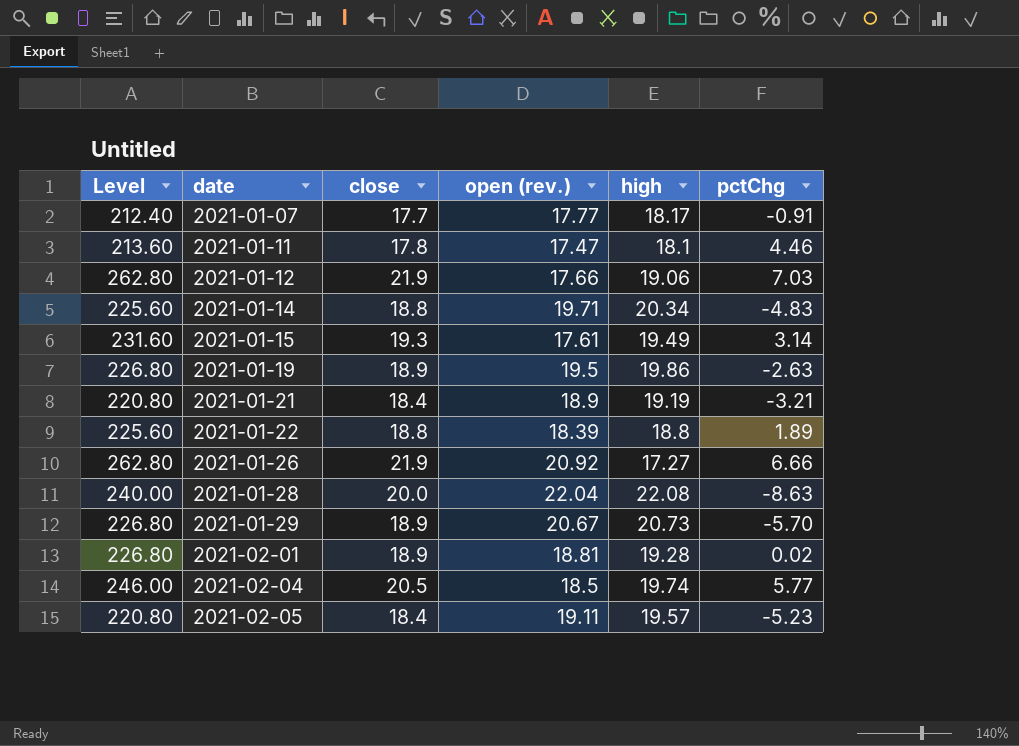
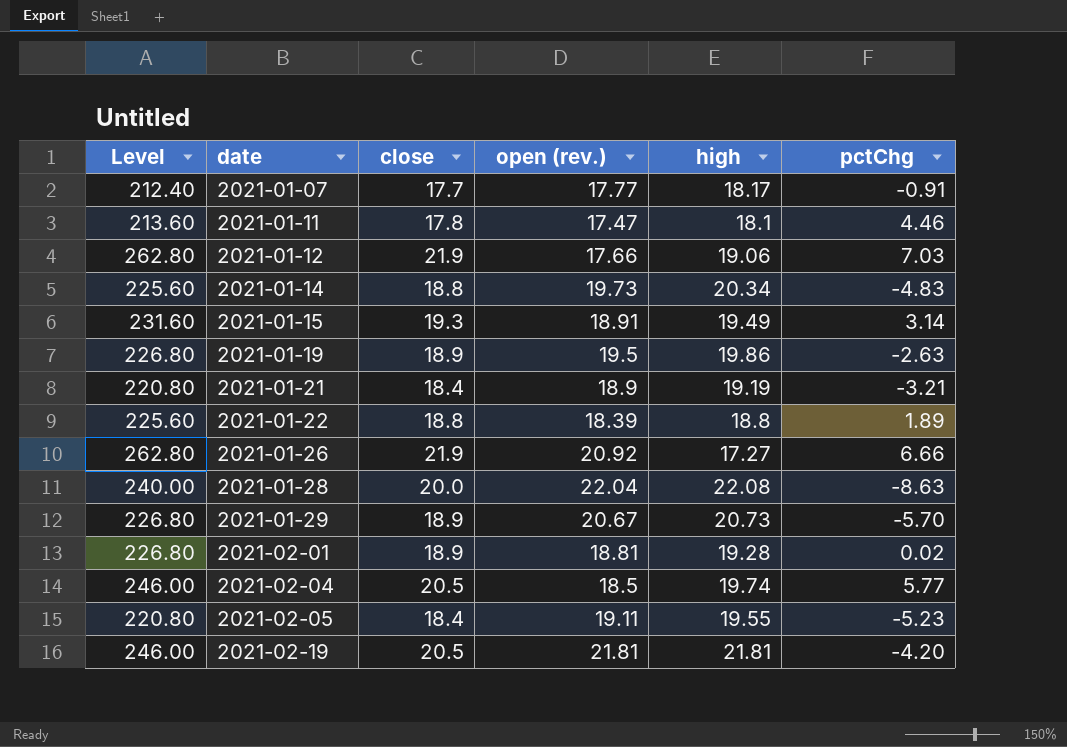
2021-01-14 | open (rev.): 19.71 -> 19.73
2021-01-15 | open (rev.): 17.61 -> 18.91
2021-02-05 | high: 19.57 -> 19.55
row 2021-02-19: none -> 246.00 | 20.5 | 21.81 | 21.81 | -4.20

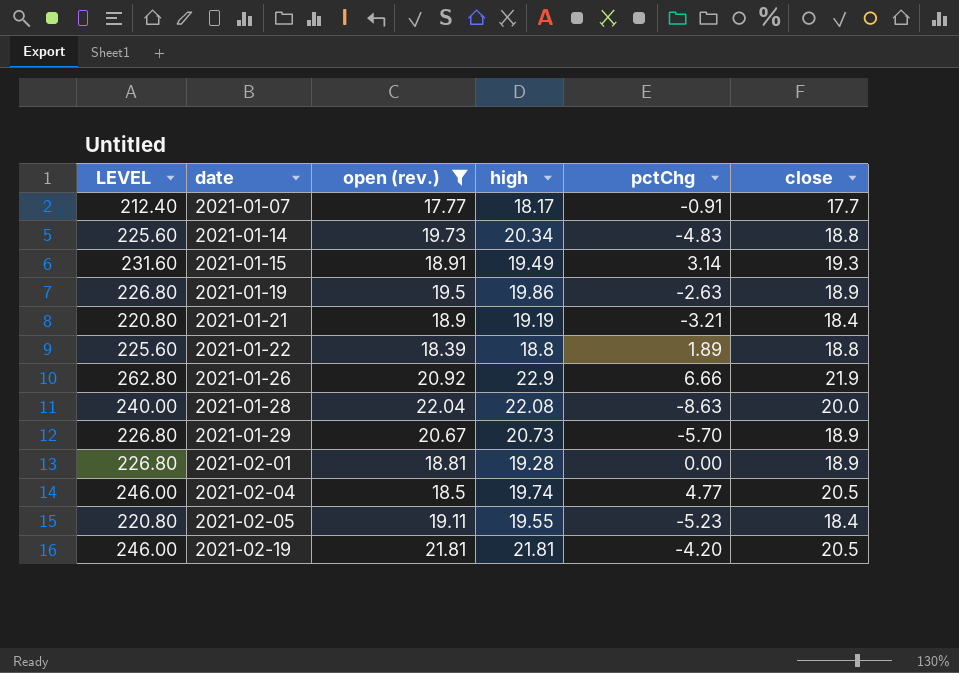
filter: none -> open (rev.) >= 17.77
column name: Level -> LEVEL
column close | position: 3 -> 6
2021-01-26 | high: 17.27 -> 22.9
2021-02-01 | pctChg: 0.02 -> 0.00
2021-02-04 | pctChg: 5.77 -> 4.77

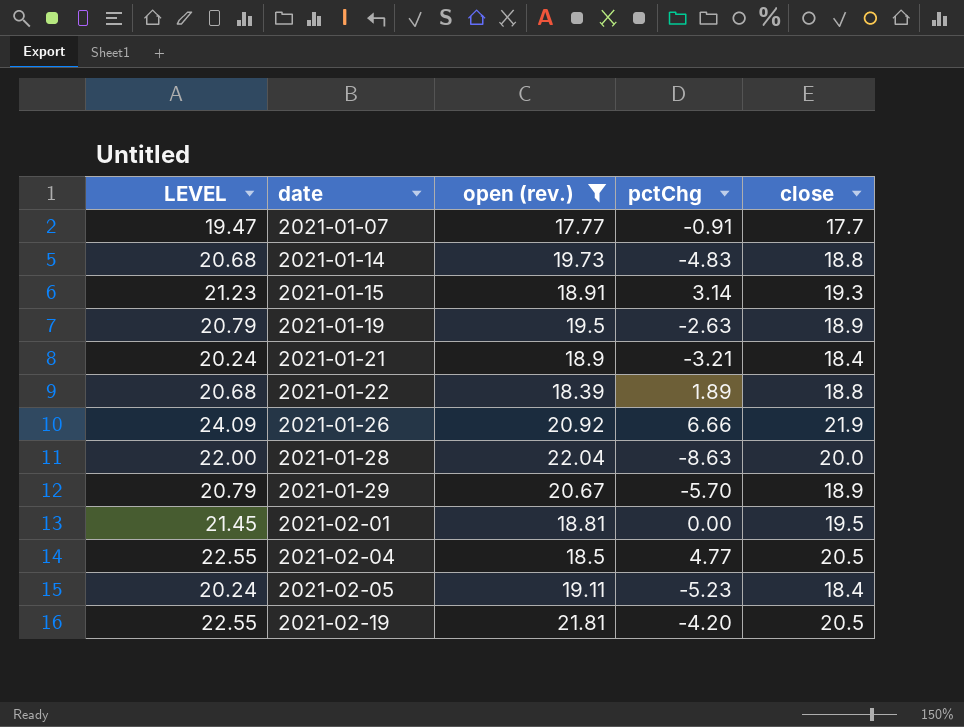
column high | position: 4 -> none
column LEVEL | formula: [close] * 12 -> [close] * 1.1
2021-02-01 | close: 18.9 -> 19.5

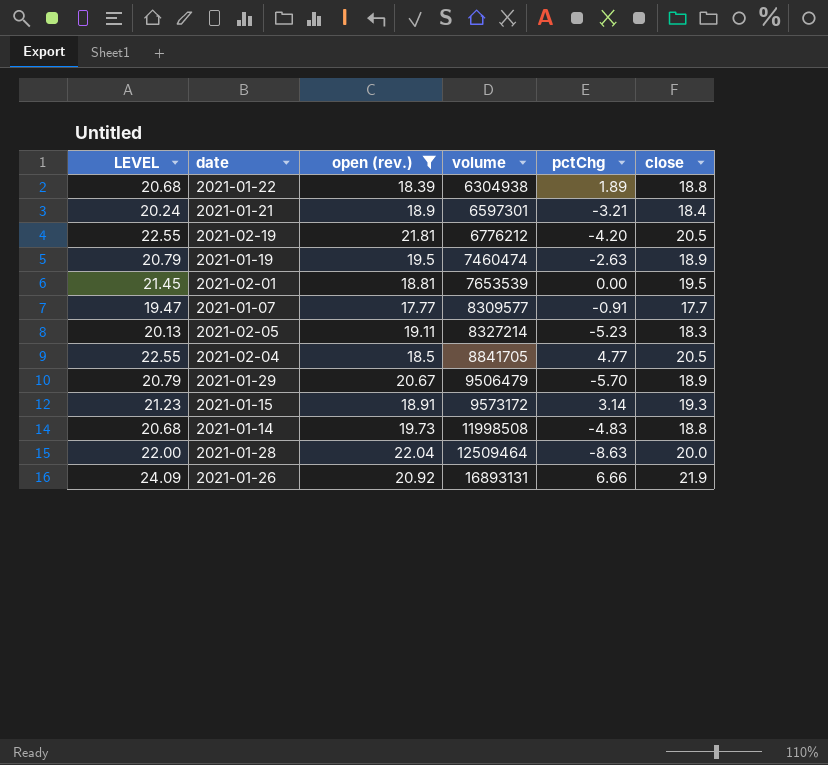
row order: date ascending -> volume ascending
column volume | position: none -> 4
2021-02-05 | LEVEL: 20.24 -> 20.13
2021-02-05 | close: 18.4 -> 18.3

